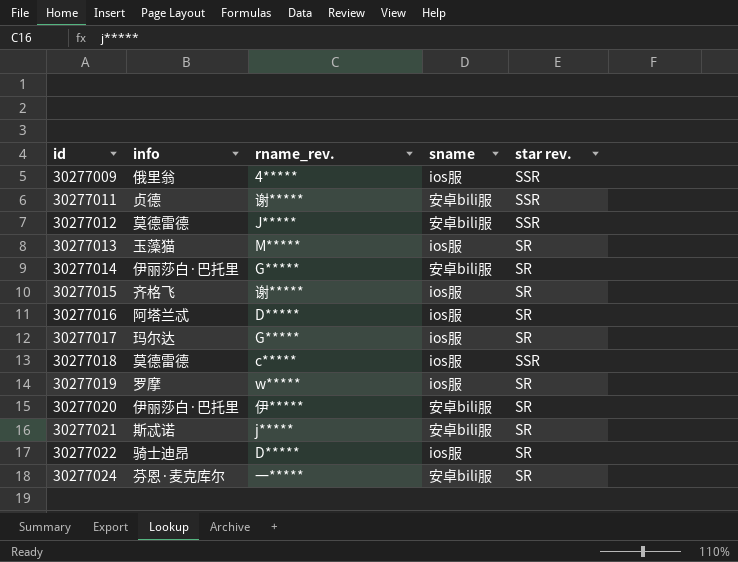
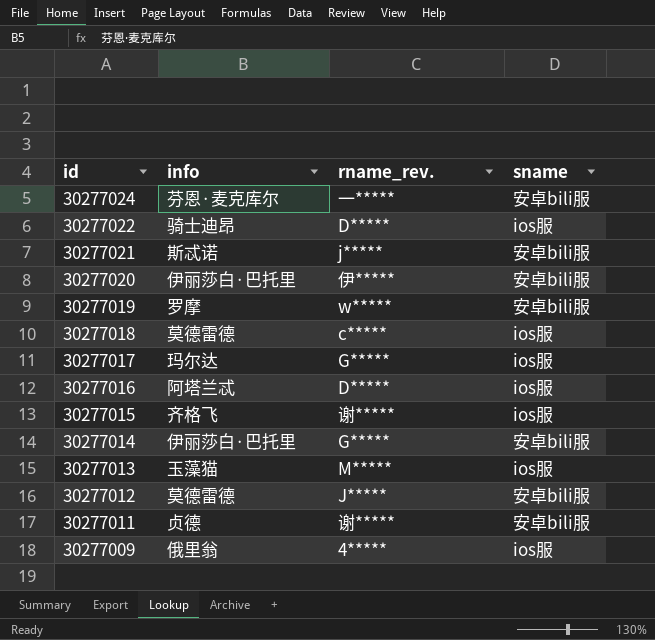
row order: id ascending -> id descending
column star rev. | position: 5 -> none
30277019 | sname: ios服 -> 安卓bili服

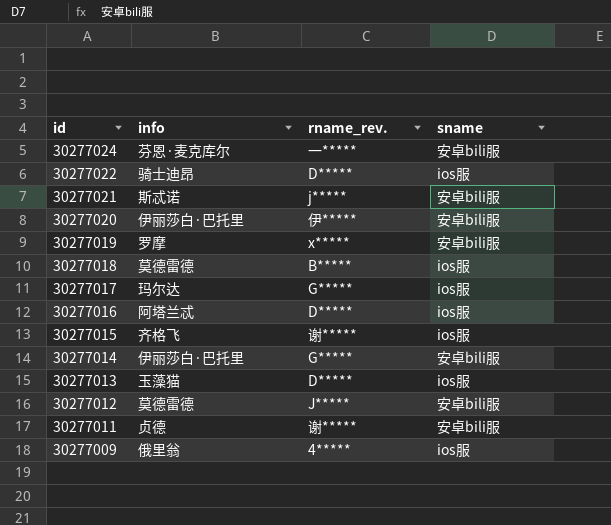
30277019 | rname_rev.: w***** -> x*****
30277018 | rname_rev.: c***** -> B*****
30277013 | rname_rev.: M***** -> D*****

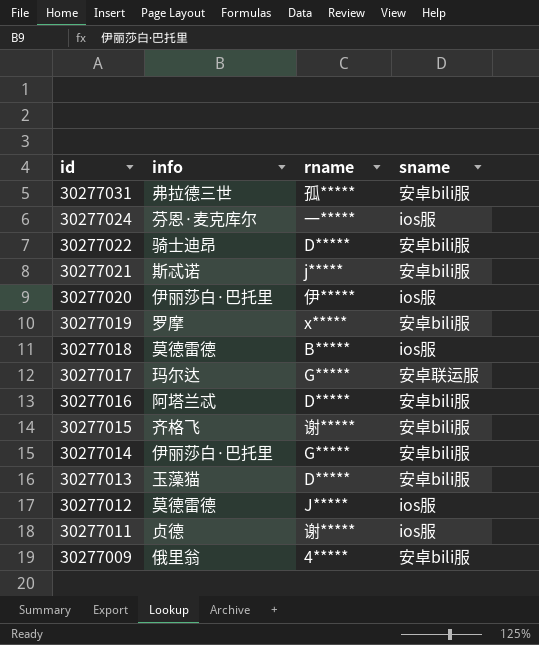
column name: rname_rev. -> rname
row 30277031: none -> 弗拉德三世 | 孤***** | 安卓bili服
30277024 | sname: 安卓bili服 -> ios服
30277022 | sname: ios服 -> 安卓bili服
30277020 | sname: 安卓bili服 -> ios服
30277017 | sname: ios服 -> 安卓联运服
30277016 | sname: ios服 -> 安卓bili服
30277015 | sname: ios服 -> 安卓bili服
30277013 | sname: ios服 -> 安卓bili服
30277012 | sname: 安卓bili服 -> ios服
30277011 | sname: 安卓bili服 -> ios服
30277009 | sname: ios服 -> 安卓bili服

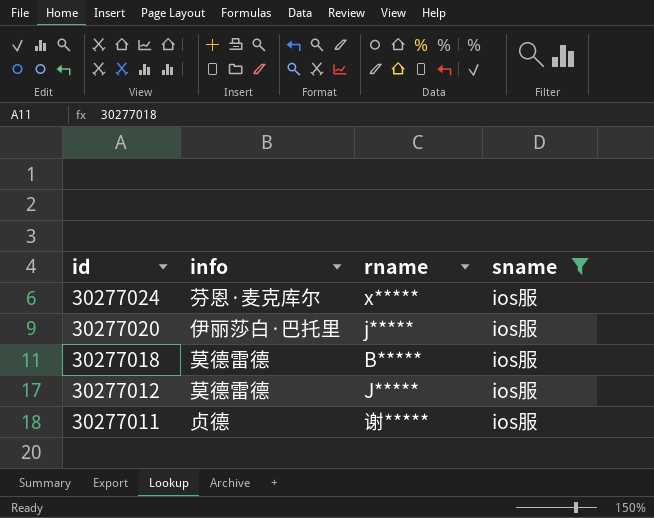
filter: none -> sname = ios服
30277024 | rname: 一***** -> x*****
30277020 | rname: 伊***** -> j*****

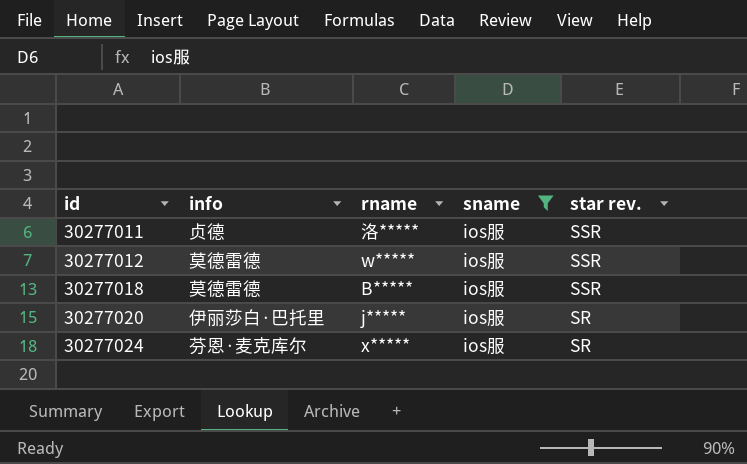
row order: id descending -> id ascending
column star rev. | position: none -> 5
30277011 | rname: 谢***** -> 洛*****
30277012 | rname: J***** -> w*****

